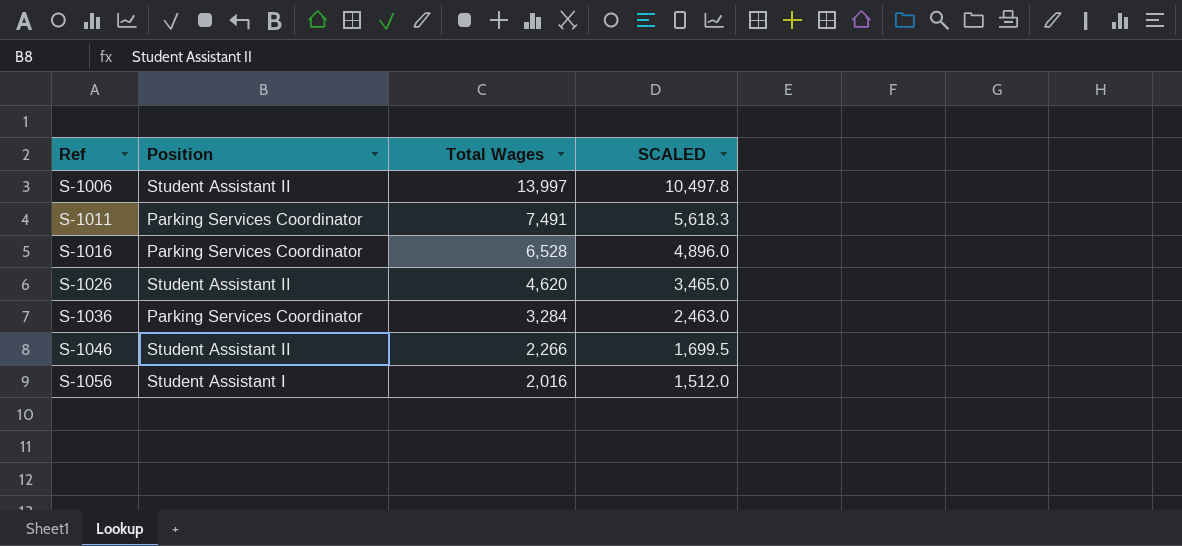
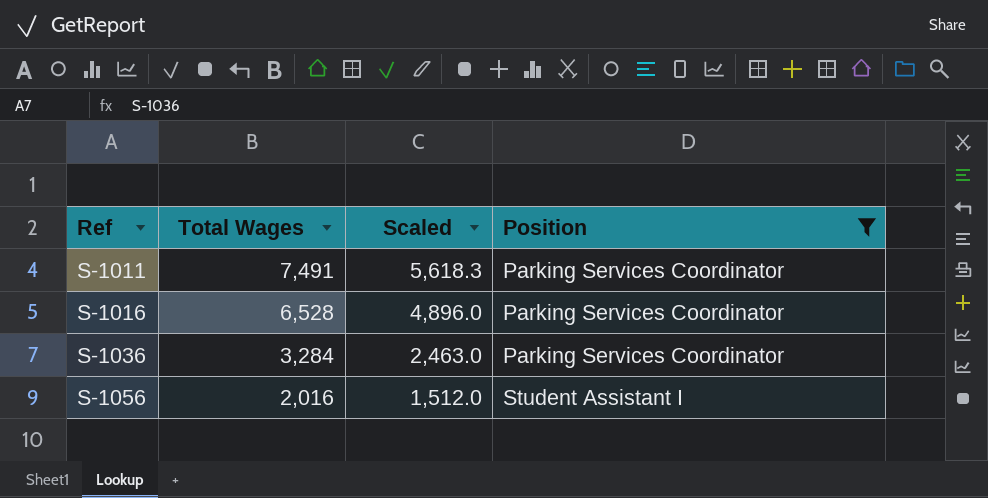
filter: none -> Position != Student Assistant II
column name: SCALED -> Scaled
column Position | position: 2 -> 4

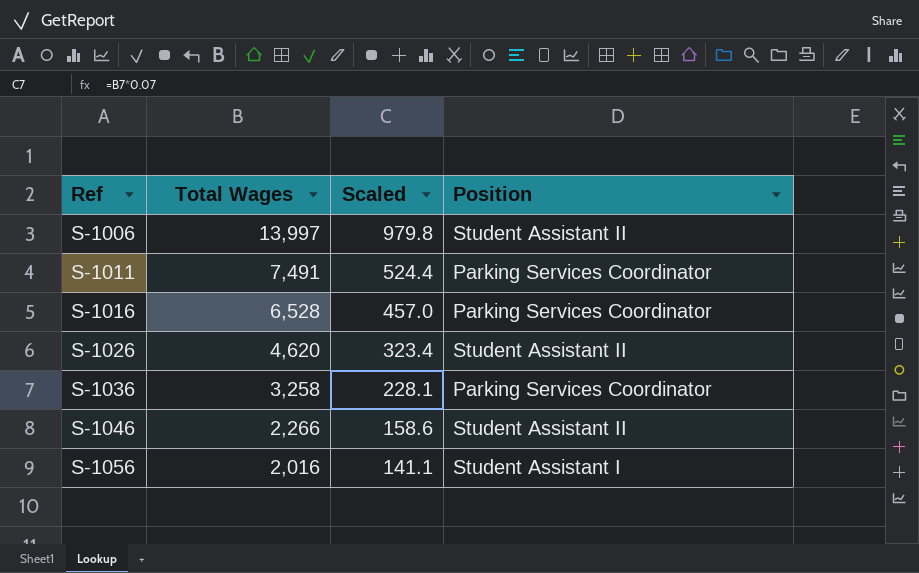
filter: Position != Student Assistant II -> none
column Scaled | formula: [Total Wages] * 0.75 -> [Total Wages] * 0.07
S-1036 | Total Wages: 3,284 -> 3,258

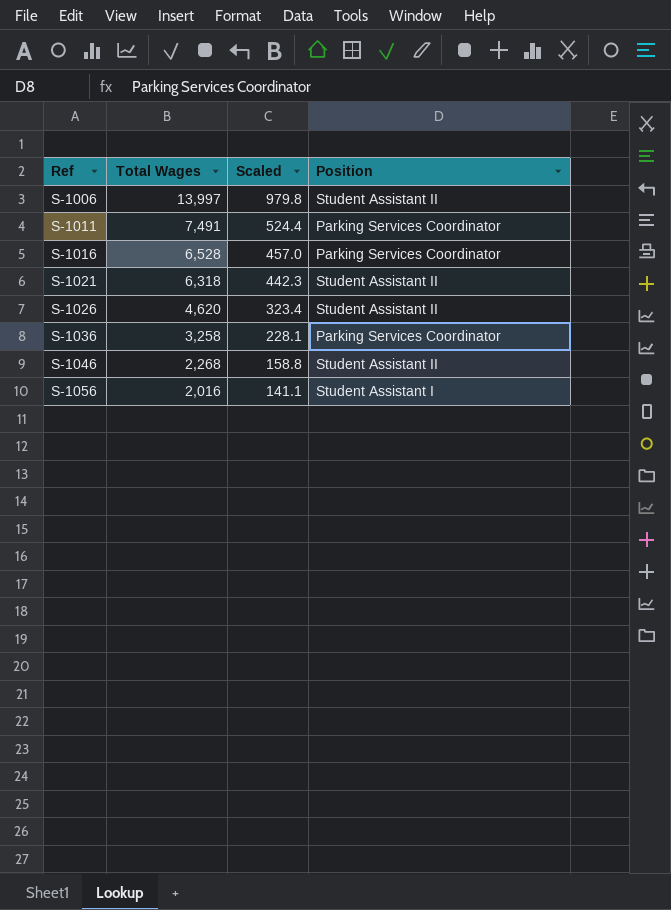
row S-1021: none -> 6,318 | 442.3 | Student Assistant II
S-1046 | Total Wages: 2,266 -> 2,268
S-1046 | Scaled: 158.6 -> 158.8

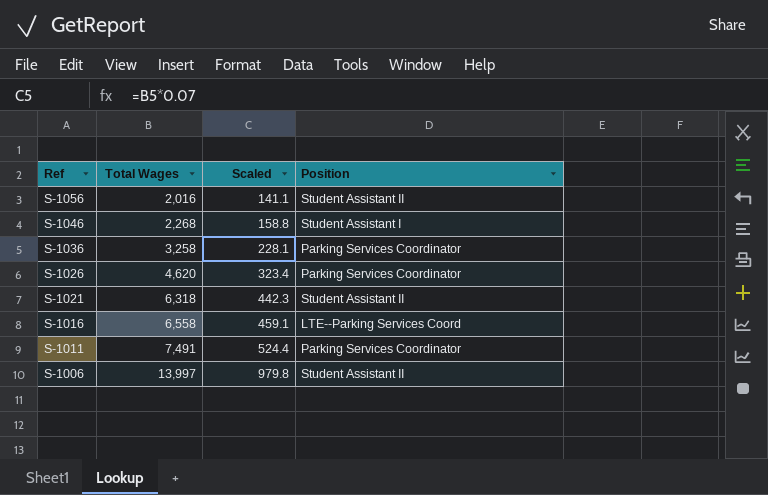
row order: Ref ascending -> Ref descending
S-1056 | Position: Student Assistant I -> Student Assistant II
S-1046 | Position: Student Assistant II -> Student Assistant I
S-1026 | Position: Student Assistant II -> Parking Services Coordinator
S-1016 | Total Wages: 6,528 -> 6,558
S-1016 | Scaled: 457.0 -> 459.1
S-1016 | Position: Parking Services Coordinator -> LTE--Parking Services Coord

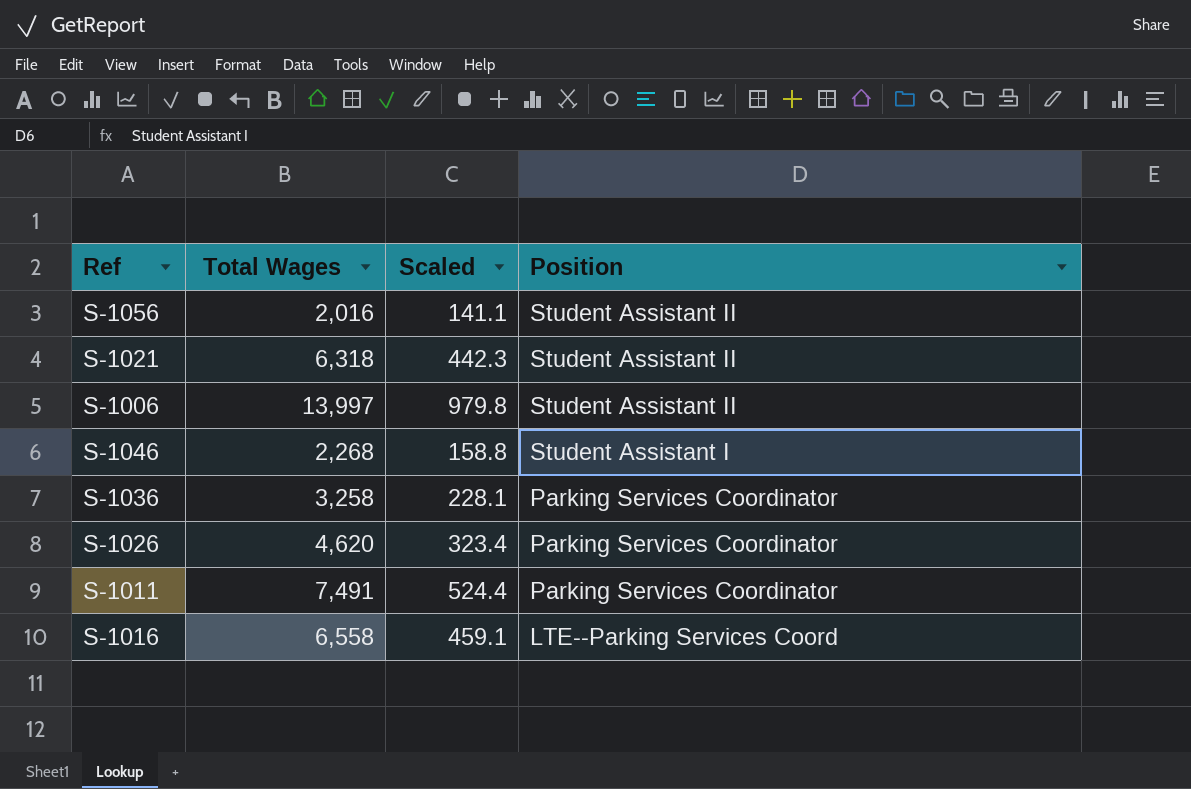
row order: Ref descending -> Position descending

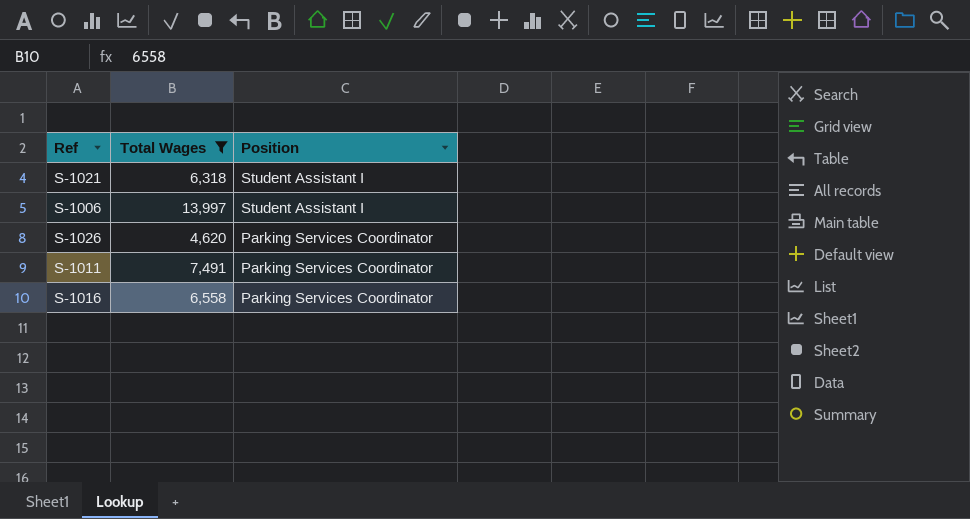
filter: none -> Total Wages >= 4,620
column Scaled | formula: [Total Wages] * 0.07 -> none
S-1021 | Position: Student Assistant II -> Student Assistant I
S-1006 | Position: Student Assistant II -> Student Assistant I
S-1016 | Position: LTE--Parking Services Coord -> Parking Services Coordinator

